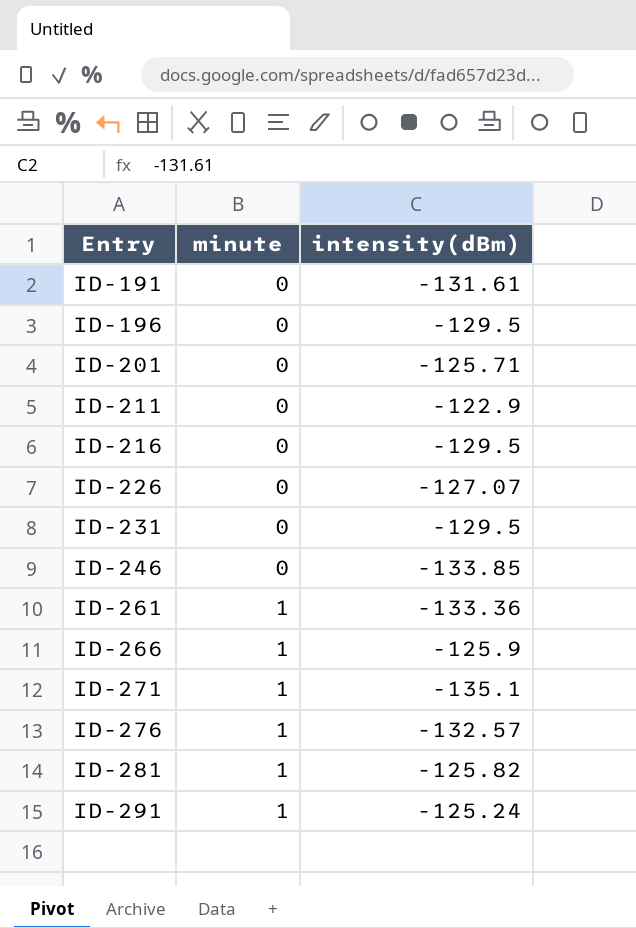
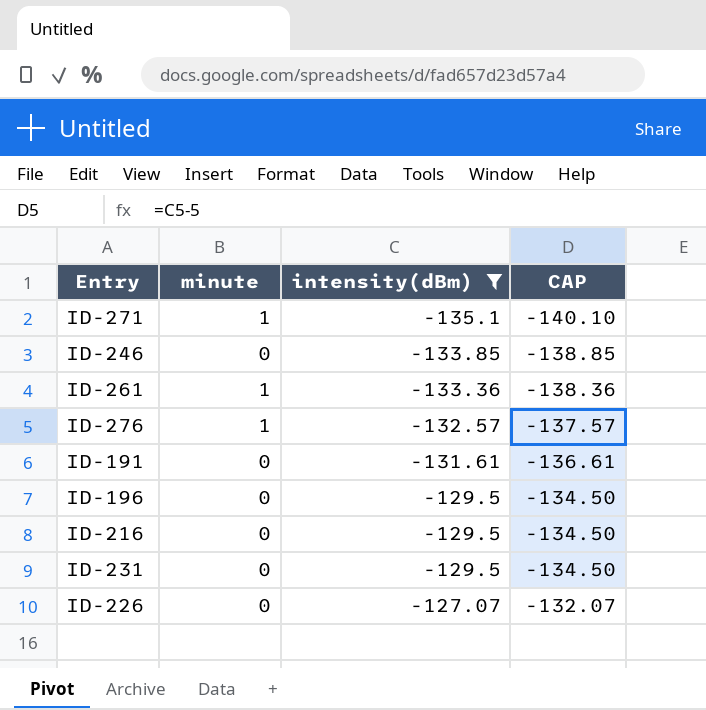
filter: none -> intensity(dBm) <= -127.07
row order: Entry ascending -> intensity(dBm) ascending
column CAP | formula: none -> [intensity(dBm)] - 5

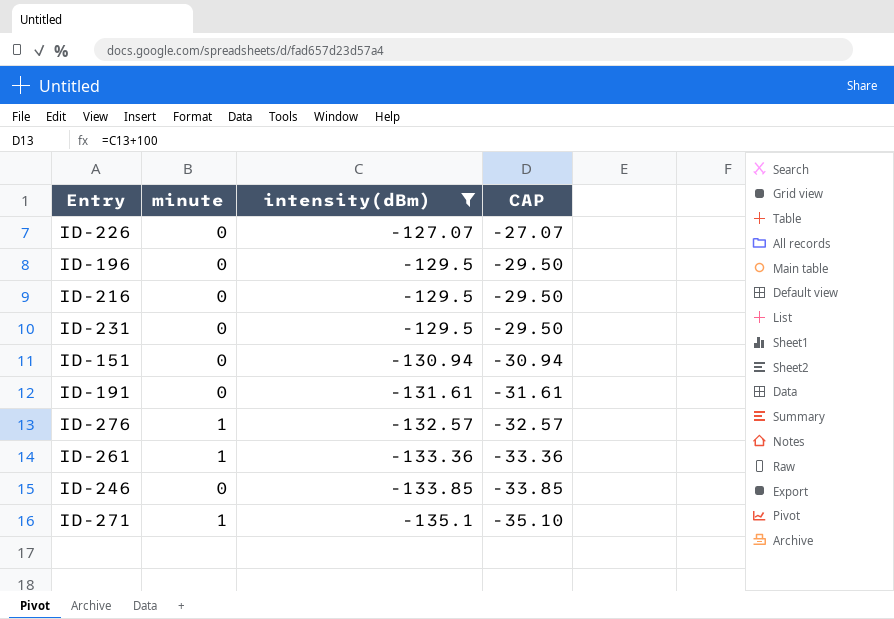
row order: intensity(dBm) ascending -> intensity(dBm) descending
column CAP | formula: [intensity(dBm)] - 5 -> [intensity(dBm)] + 100
row ID-151: none -> 0 | -130.94 | -30.94

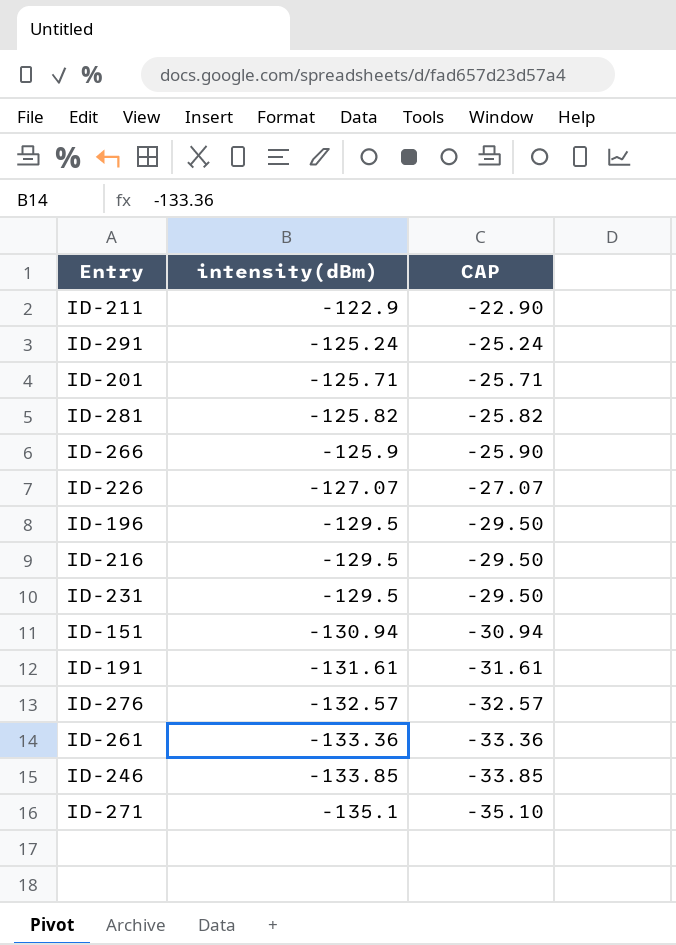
filter: intensity(dBm) <= -127.07 -> none
column minute | position: 2 -> none

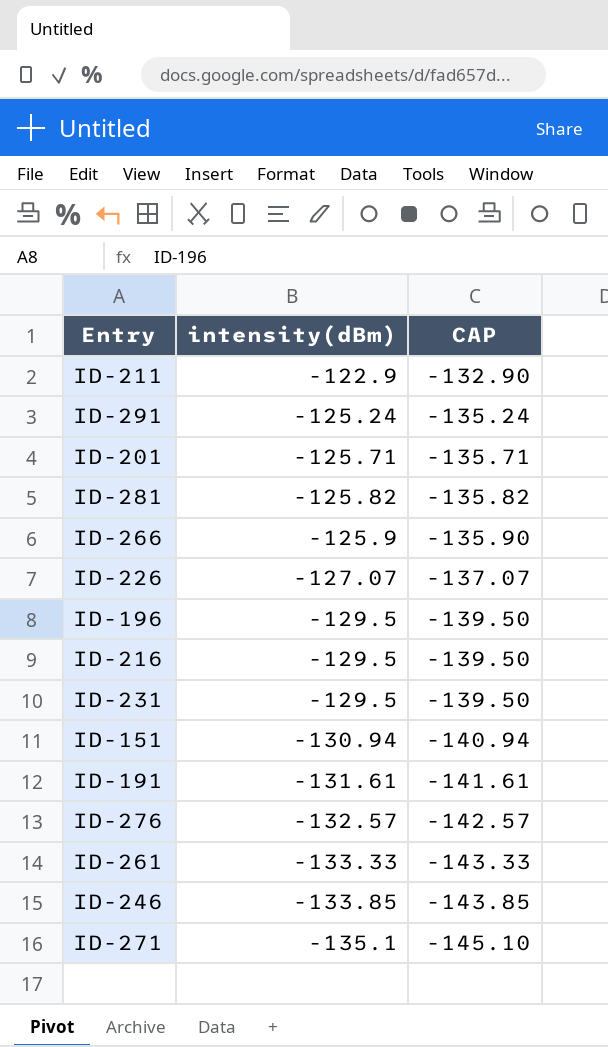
column CAP | formula: [intensity(dBm)] + 100 -> [intensity(dBm)] - 10
ID-261 | intensity(dBm): -133.36 -> -133.33

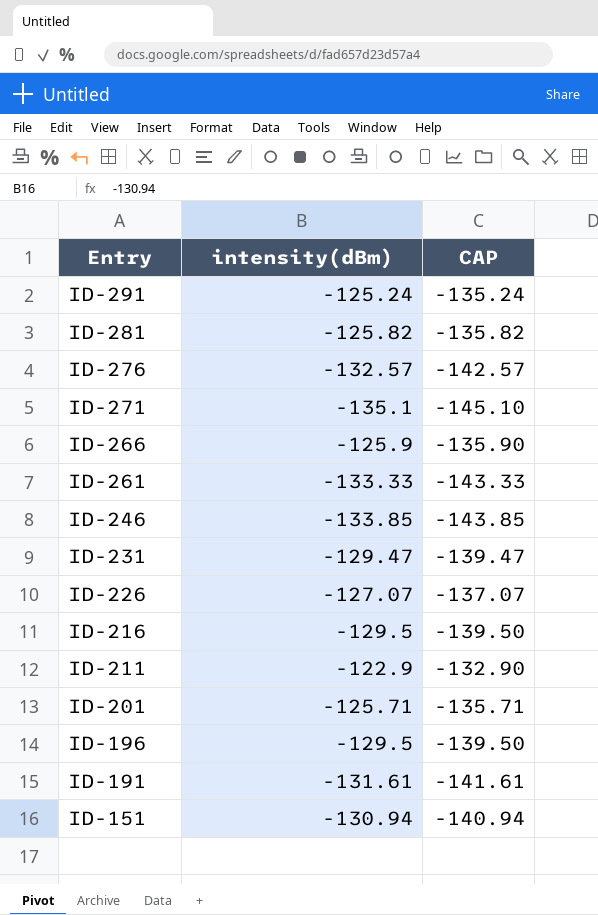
row order: intensity(dBm) descending -> Entry descending
ID-231 | intensity(dBm): -129.5 -> -129.47
ID-231 | CAP: -139.50 -> -139.47

